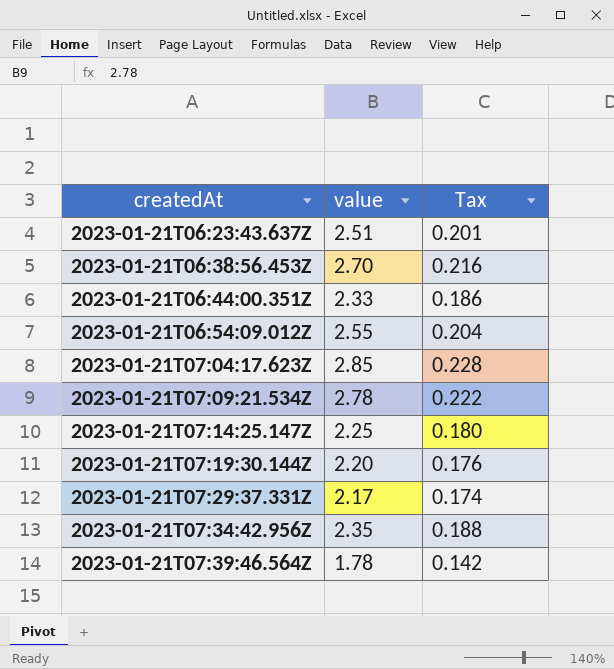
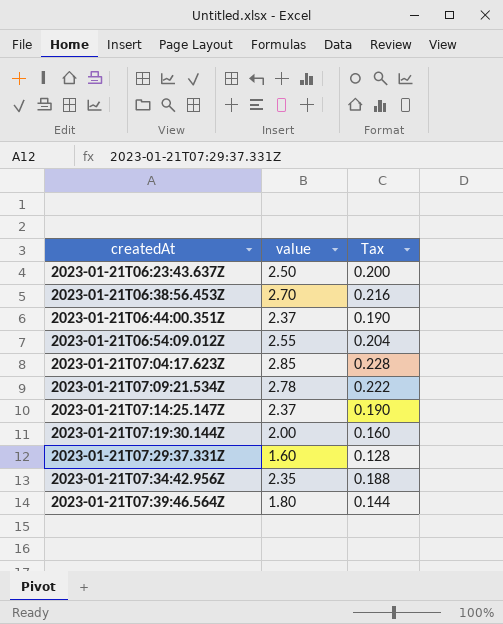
2023-01-21T06:23:43.637Z | value: 2.51 -> 2.50
2023-01-21T06:23:43.637Z | Tax: 0.201 -> 0.200
2023-01-21T06:44:00.351Z | value: 2.33 -> 2.37
2023-01-21T06:44:00.351Z | Tax: 0.186 -> 0.190
2023-01-21T07:14:25.147Z | value: 2.25 -> 2.37
2023-01-21T07:14:25.147Z | Tax: 0.180 -> 0.190
2023-01-21T07:19:30.144Z | value: 2.20 -> 2.00
2023-01-21T07:19:30.144Z | Tax: 0.176 -> 0.160
2023-01-21T07:29:37.331Z | value: 2.17 -> 1.60
2023-01-21T07:29:37.331Z | Tax: 0.174 -> 0.128
2023-01-21T07:39:46.564Z | value: 1.78 -> 1.80
2023-01-21T07:39:46.564Z | Tax: 0.142 -> 0.144

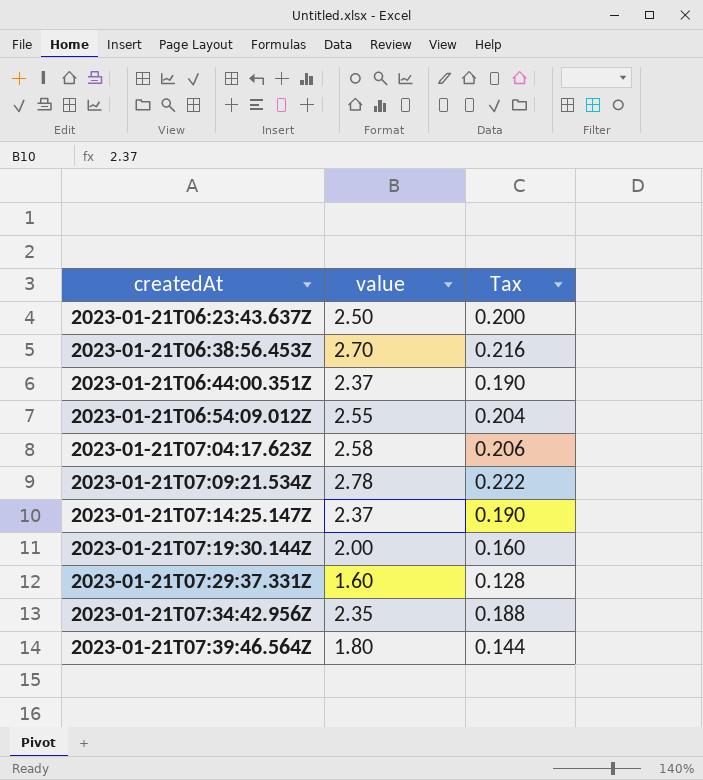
2023-01-21T07:04:17.623Z | value: 2.85 -> 2.58
2023-01-21T07:04:17.623Z | Tax: 0.228 -> 0.206

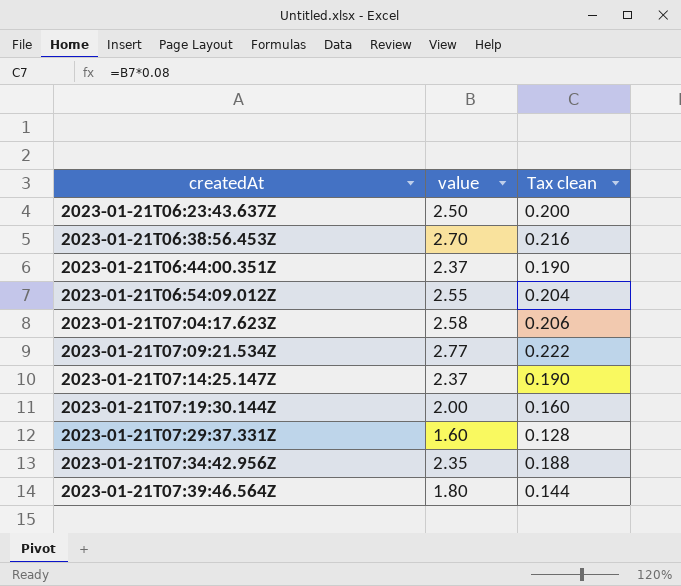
column name: Tax -> Tax clean
2023-01-21T07:09:21.534Z | value: 2.78 -> 2.77

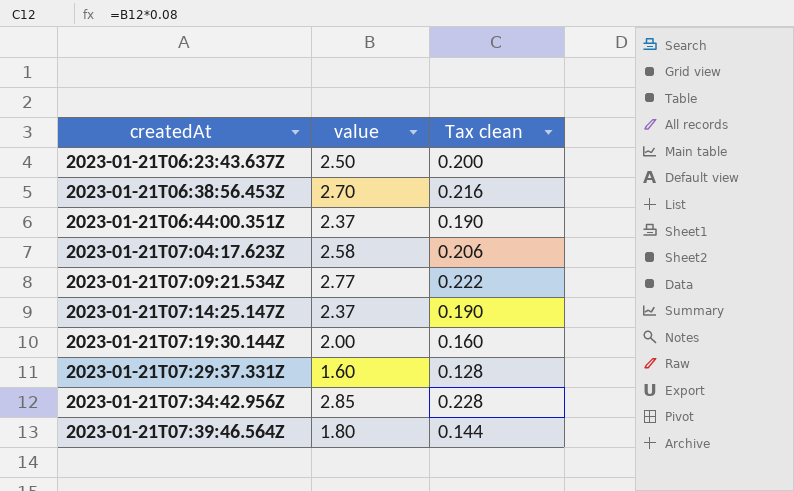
row 2023-01-21T06:54:09.012Z: 2.55 | 0.204 -> none
2023-01-21T07:34:42.956Z | value: 2.35 -> 2.85
2023-01-21T07:34:42.956Z | Tax clean: 0.188 -> 0.228

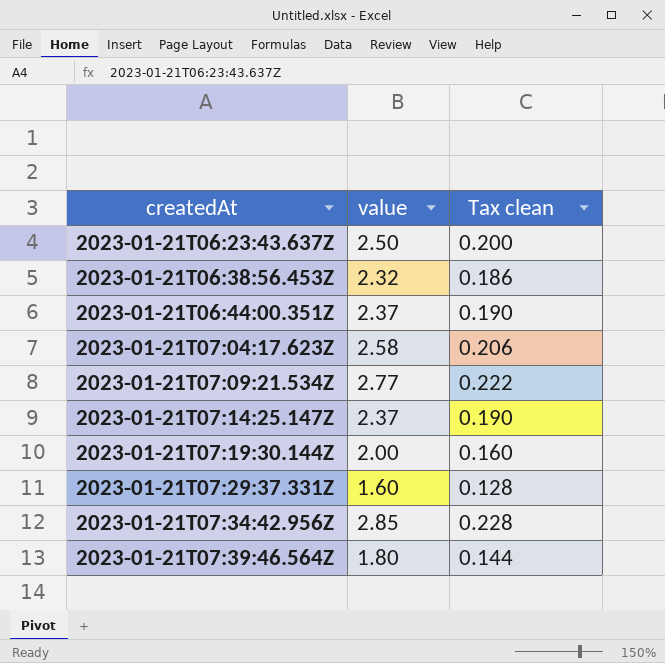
2023-01-21T06:38:56.453Z | value: 2.70 -> 2.32
2023-01-21T06:38:56.453Z | Tax clean: 0.216 -> 0.186

